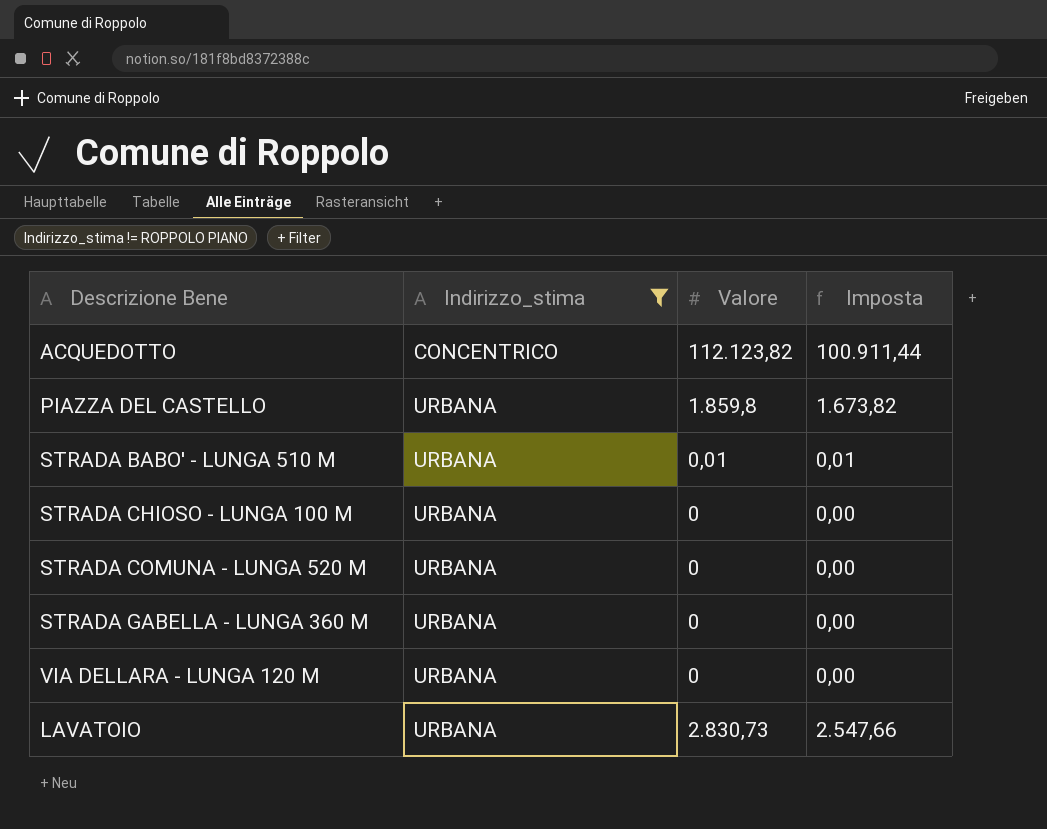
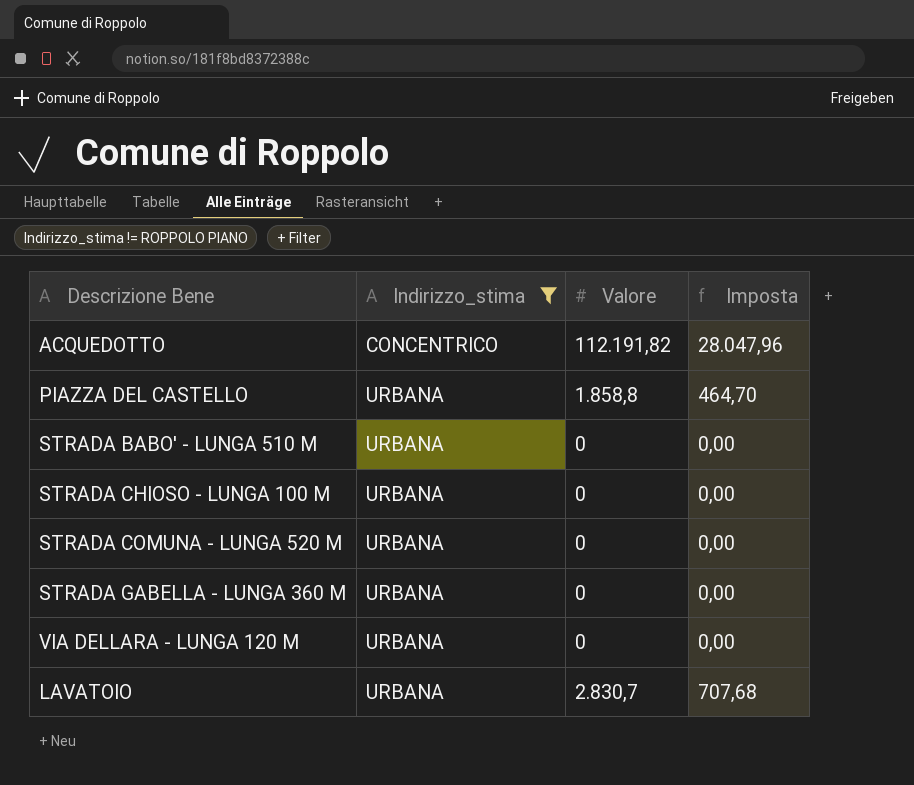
column Imposta | formula: [Valore] * 0,9 -> [Valore] * 0,25
ACQUEDOTTO | Valore: 112.123,82 -> 112.191,82
PIAZZA DEL CASTELLO | Valore: 1.859,8 -> 1.858,8
STRADA BABO' - LUNGA 510 M | Valore: 0,01 -> 0
LAVATOIO | Valore: 2.830,73 -> 2.830,7

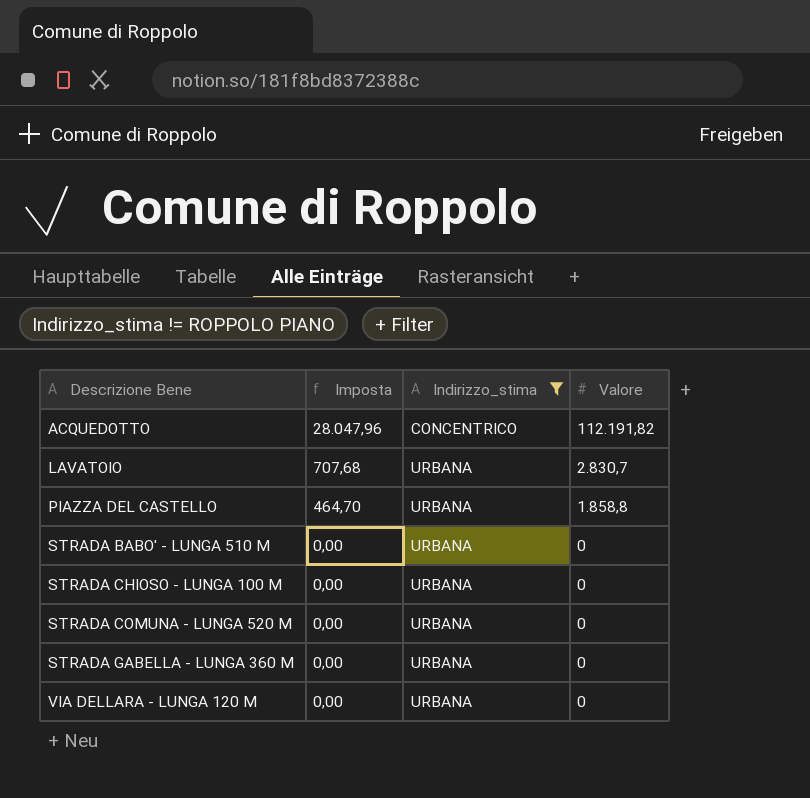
row order: Indirizzo_stima ascending -> Descrizione Bene ascending
column Imposta | position: 4 -> 2

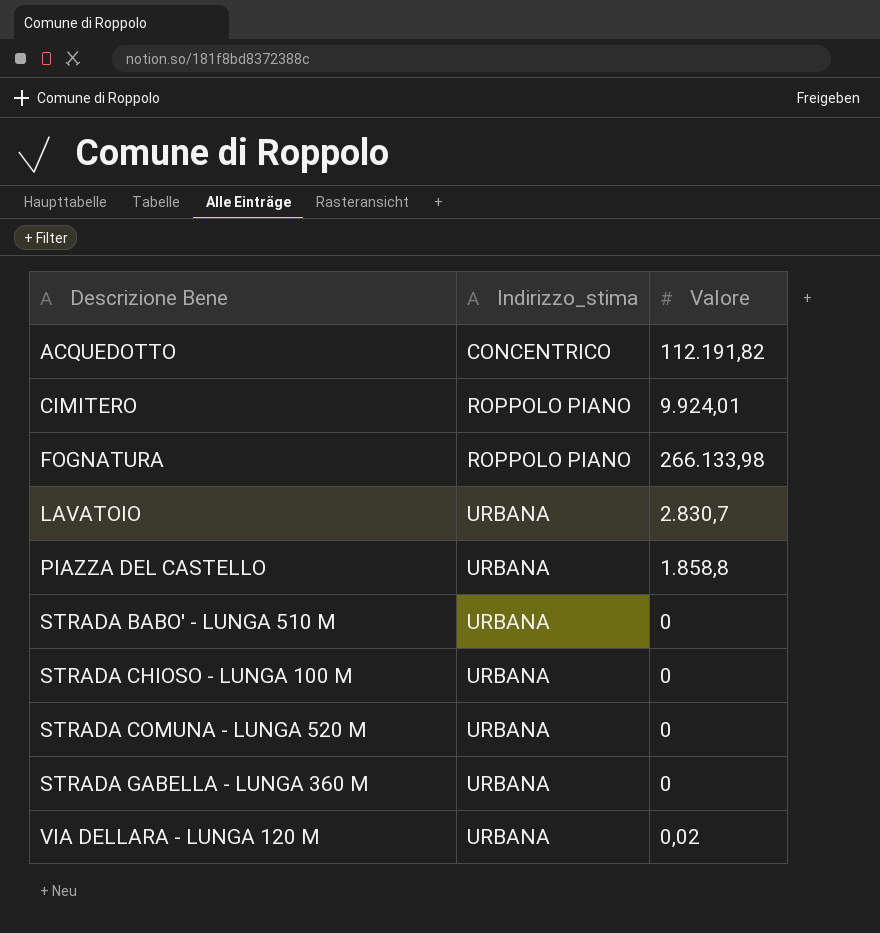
filter: Indirizzo_stima != ROPPOLO PIANO -> none
column Imposta | formula: [Valore] * 0,25 -> none
VIA DELLARA - LUNGA 120 M | Valore: 0 -> 0,02

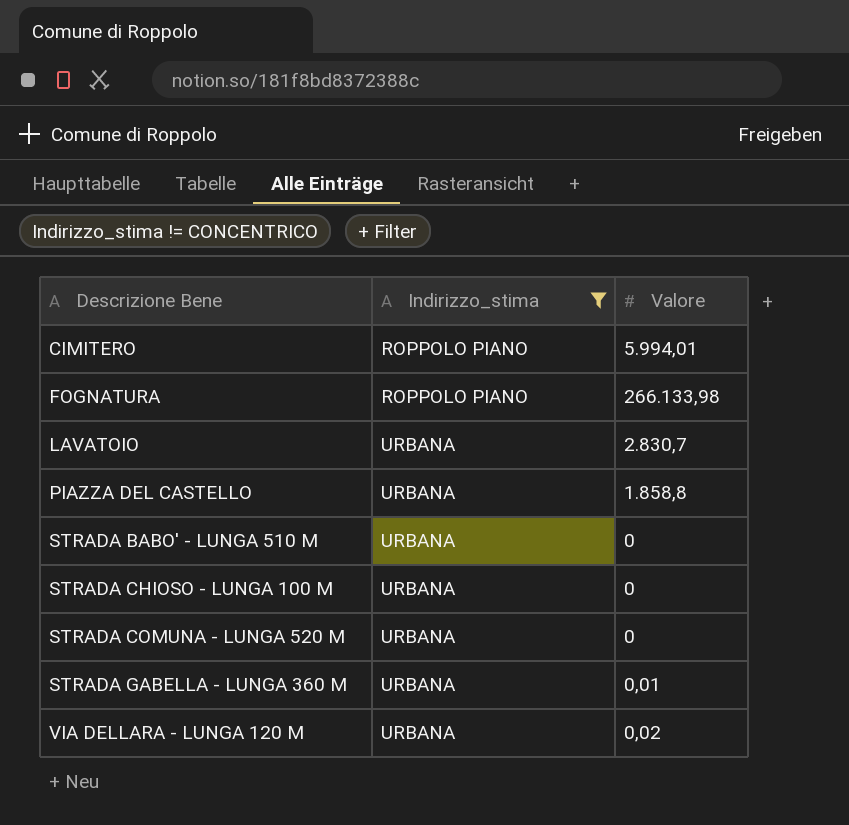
filter: none -> Indirizzo_stima != CONCENTRICO
CIMITERO | Valore: 9.924,01 -> 5.994,01
STRADA GABELLA - LUNGA 360 M | Valore: 0 -> 0,01

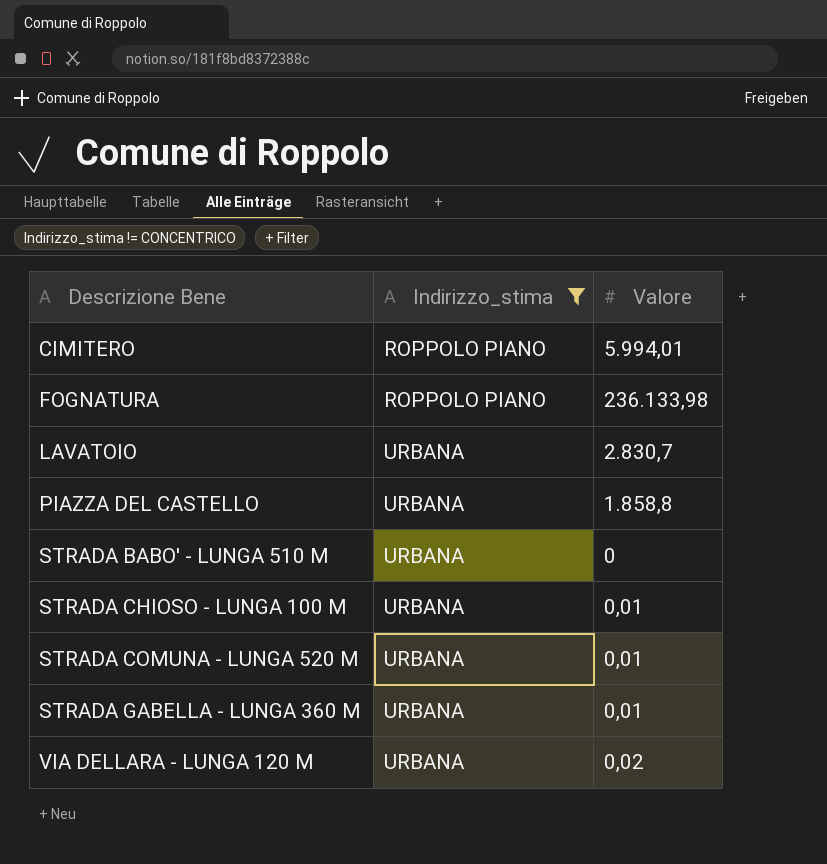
FOGNATURA | Valore: 266.133,98 -> 236.133,98
STRADA CHIOSO - LUNGA 100 M | Valore: 0 -> 0,01
STRADA COMUNA - LUNGA 520 M | Valore: 0 -> 0,01

